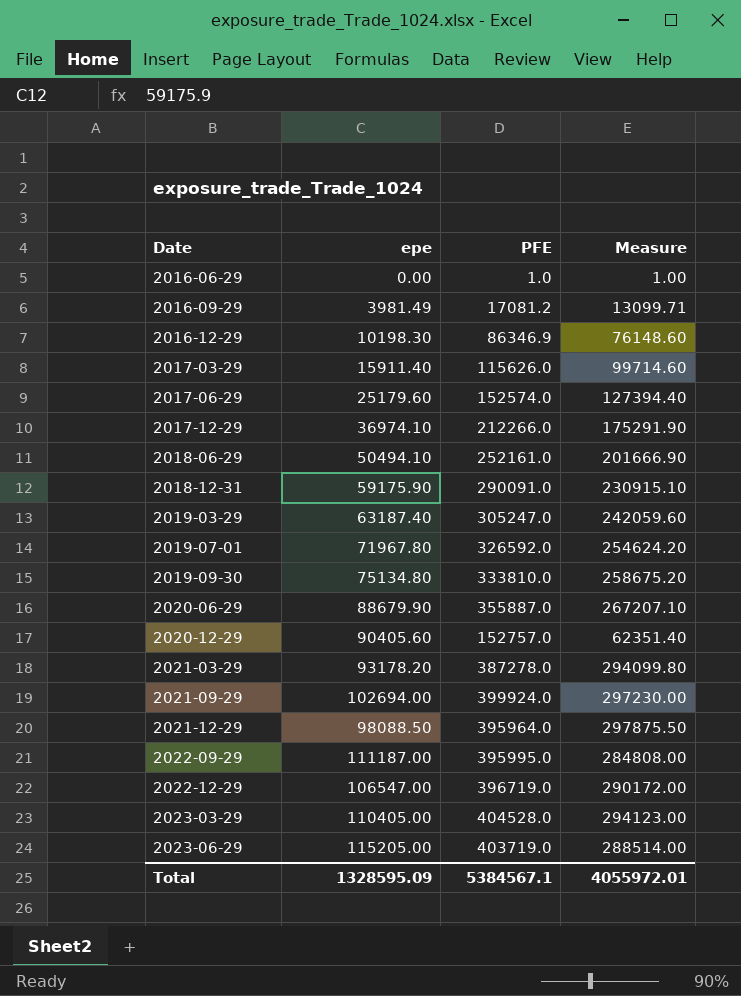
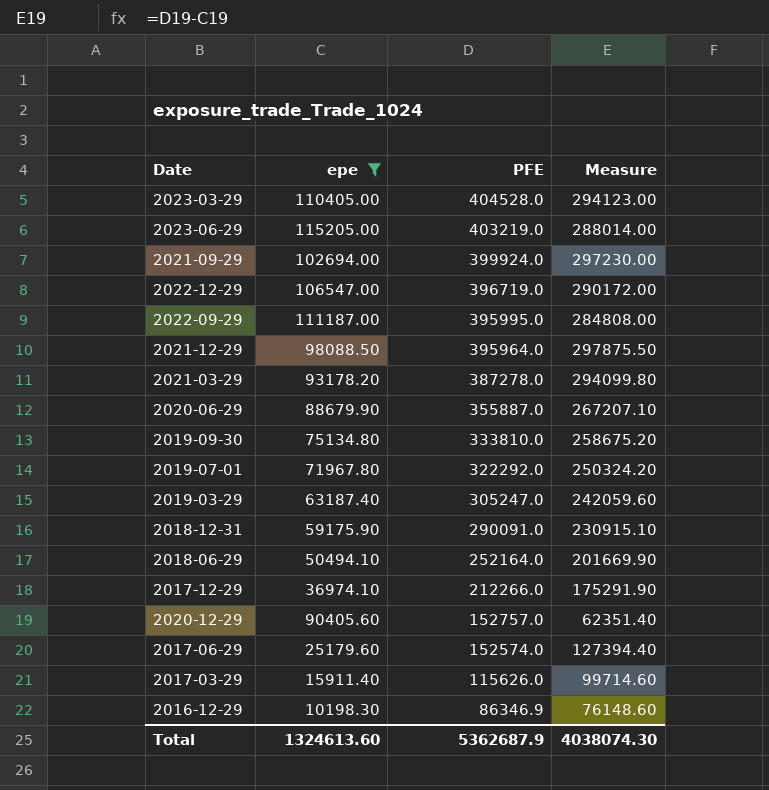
filter: none -> epe >= 10198.30
row order: Date ascending -> PFE descending
2023-06-29 | PFE: 403719.0 -> 403219.0
2023-06-29 | Measure: 288514.00 -> 288014.00
2019-07-01 | PFE: 326592.0 -> 322292.0
2019-07-01 | Measure: 254624.20 -> 250324.20
2018-06-29 | PFE: 252161.0 -> 252164.0
2018-06-29 | Measure: 201666.90 -> 201669.90
Total | epe: 1328595.09 -> 1324613.60
Total | PFE: 5384567.1 -> 5362687.9
Total | Measure: 4055972.01 -> 4038074.30

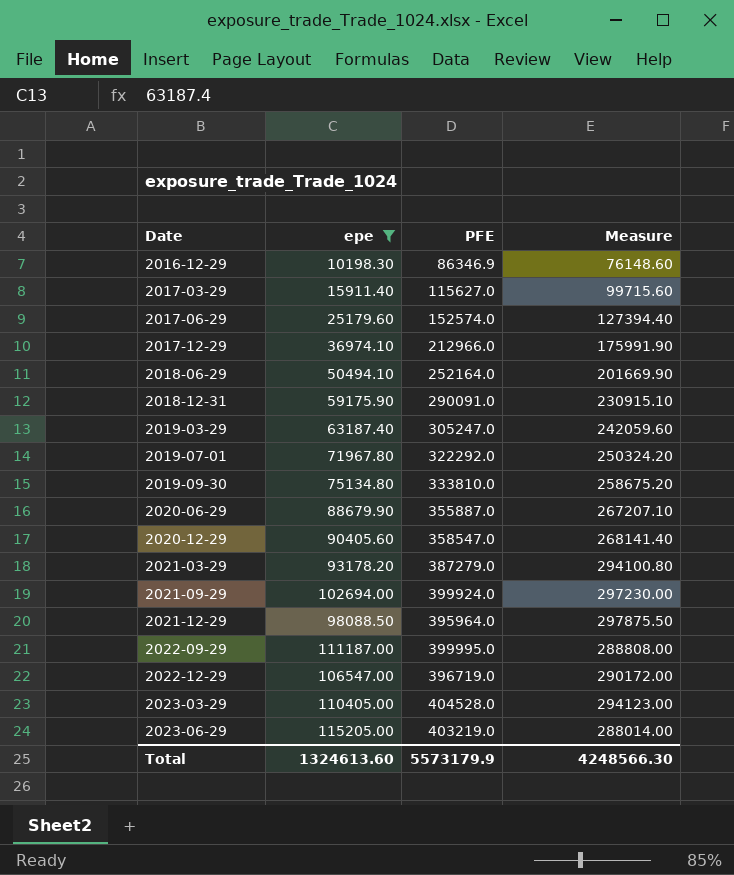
row order: PFE descending -> Date ascending
2017-03-29 | PFE: 115626.0 -> 115627.0
2017-03-29 | Measure: 99714.60 -> 99715.60
2017-12-29 | PFE: 212266.0 -> 212966.0
2017-12-29 | Measure: 175291.90 -> 175991.90
2020-12-29 | PFE: 152757.0 -> 358547.0
2020-12-29 | Measure: 62351.40 -> 268141.40
2021-03-29 | PFE: 387278.0 -> 387279.0
2021-03-29 | Measure: 294099.80 -> 294100.80
2022-09-29 | PFE: 395995.0 -> 399995.0
2022-09-29 | Measure: 284808.00 -> 288808.00
Total | PFE: 5362687.9 -> 5573179.9
Total | Measure: 4038074.30 -> 4248566.30

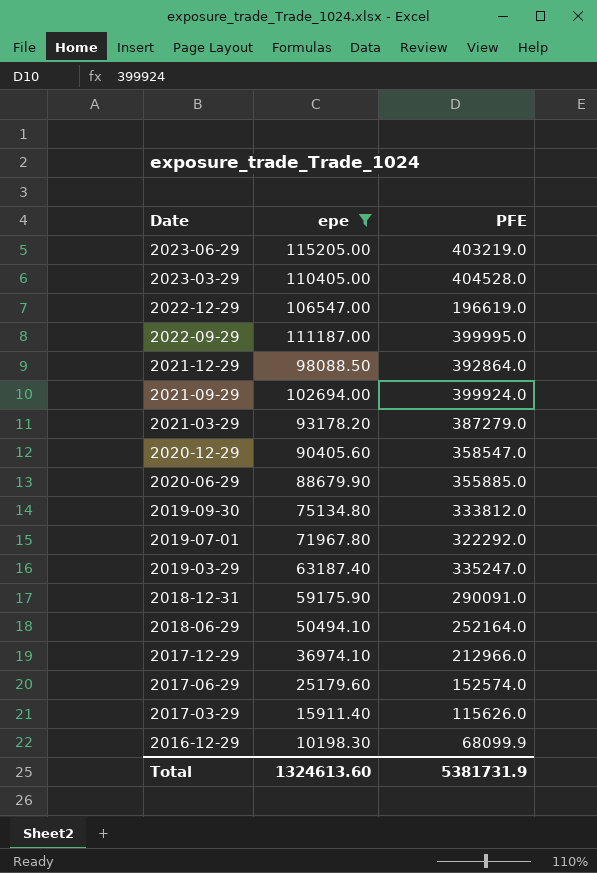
row order: Date ascending -> Date descending
column Measure | formula: [PFE] - [epe] -> none
2022-12-29 | PFE: 396719.0 -> 196619.0
2021-12-29 | PFE: 395964.0 -> 392864.0
2020-06-29 | PFE: 355887.0 -> 355885.0
2019-09-30 | PFE: 333810.0 -> 333812.0
2019-03-29 | PFE: 305247.0 -> 335247.0
2017-03-29 | PFE: 115627.0 -> 115626.0
2016-12-29 | PFE: 86346.9 -> 68099.9
Total | PFE: 5573179.9 -> 5381731.9

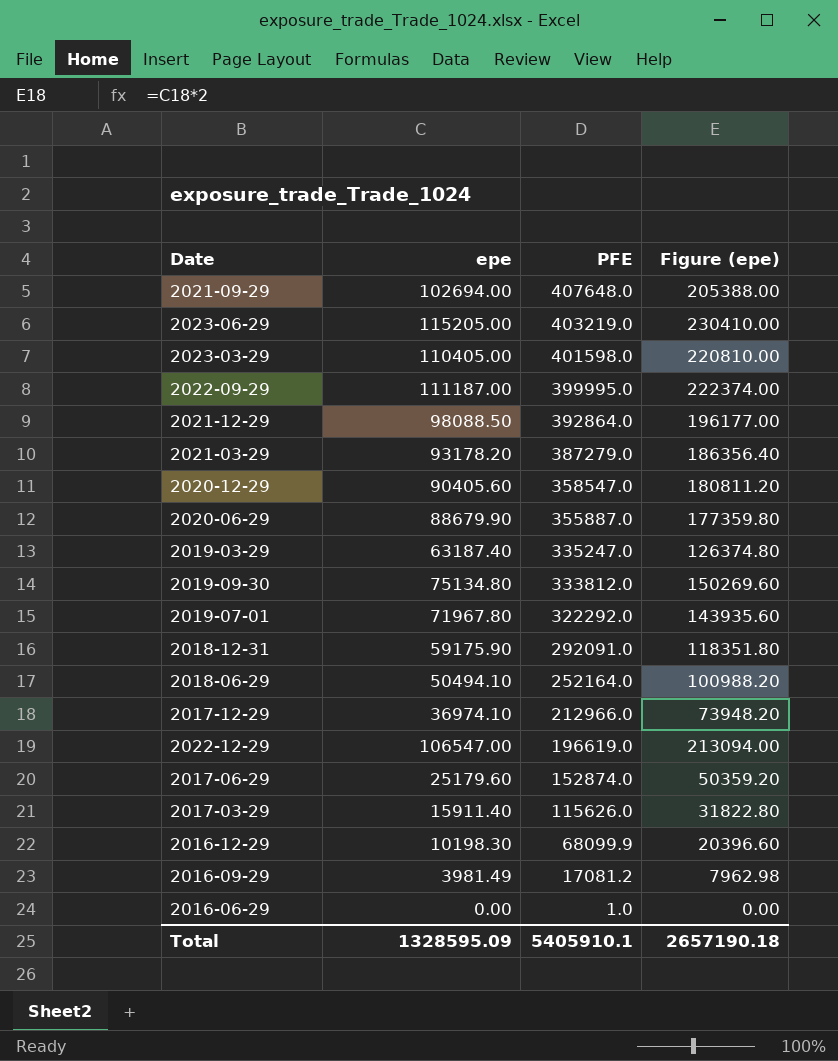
filter: epe >= 10198.30 -> none
row order: Date descending -> PFE descending
column Figure (epe) | formula: none -> [epe] * 2
2021-09-29 | PFE: 399924.0 -> 407648.0
2023-03-29 | PFE: 404528.0 -> 401598.0
2020-06-29 | PFE: 355885.0 -> 355887.0
2018-12-31 | PFE: 290091.0 -> 292091.0
2017-06-29 | PFE: 152574.0 -> 152874.0
Total | epe: 1324613.60 -> 1328595.09
Total | PFE: 5381731.9 -> 5405910.1

